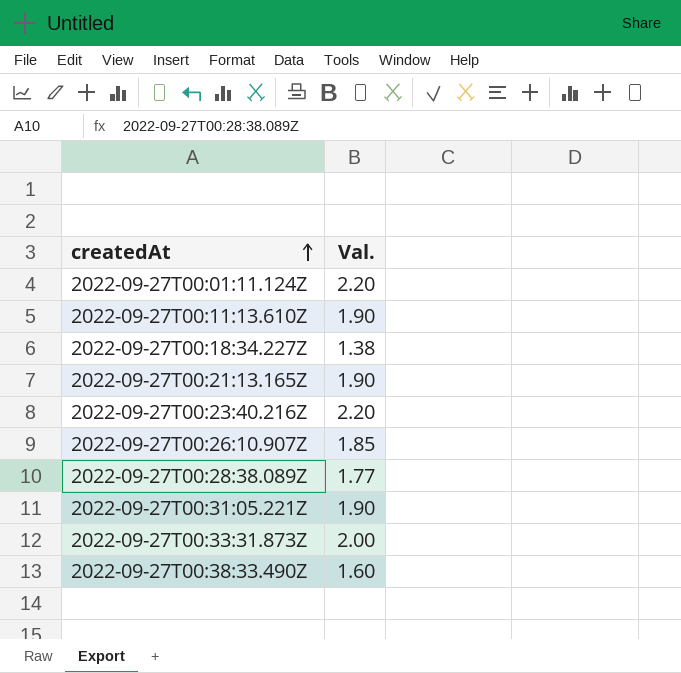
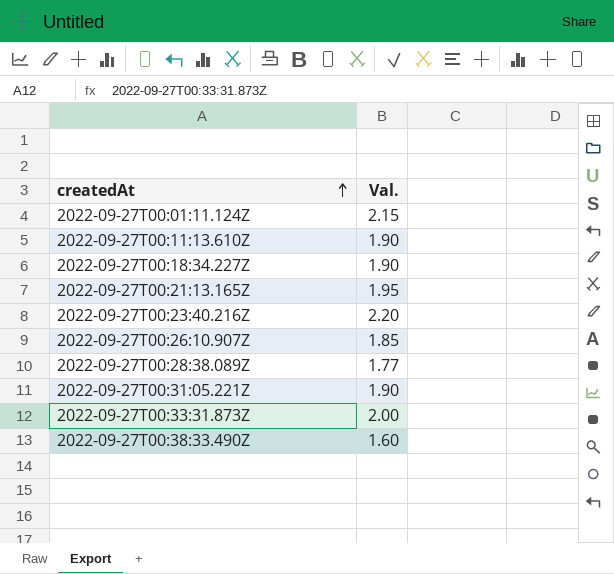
2022-09-27T00:01:11.124Z | Val.: 2.20 -> 2.15
2022-09-27T00:18:34.227Z | Val.: 1.38 -> 1.90
2022-09-27T00:21:13.165Z | Val.: 1.90 -> 1.95

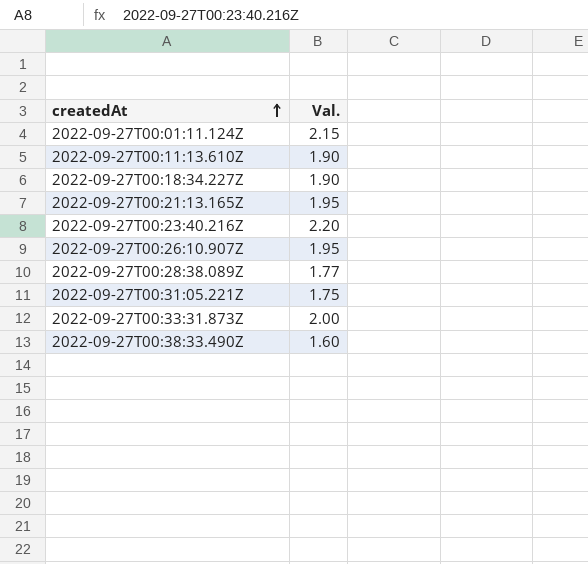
2022-09-27T00:26:10.907Z | Val.: 1.85 -> 1.95
2022-09-27T00:31:05.221Z | Val.: 1.90 -> 1.75

